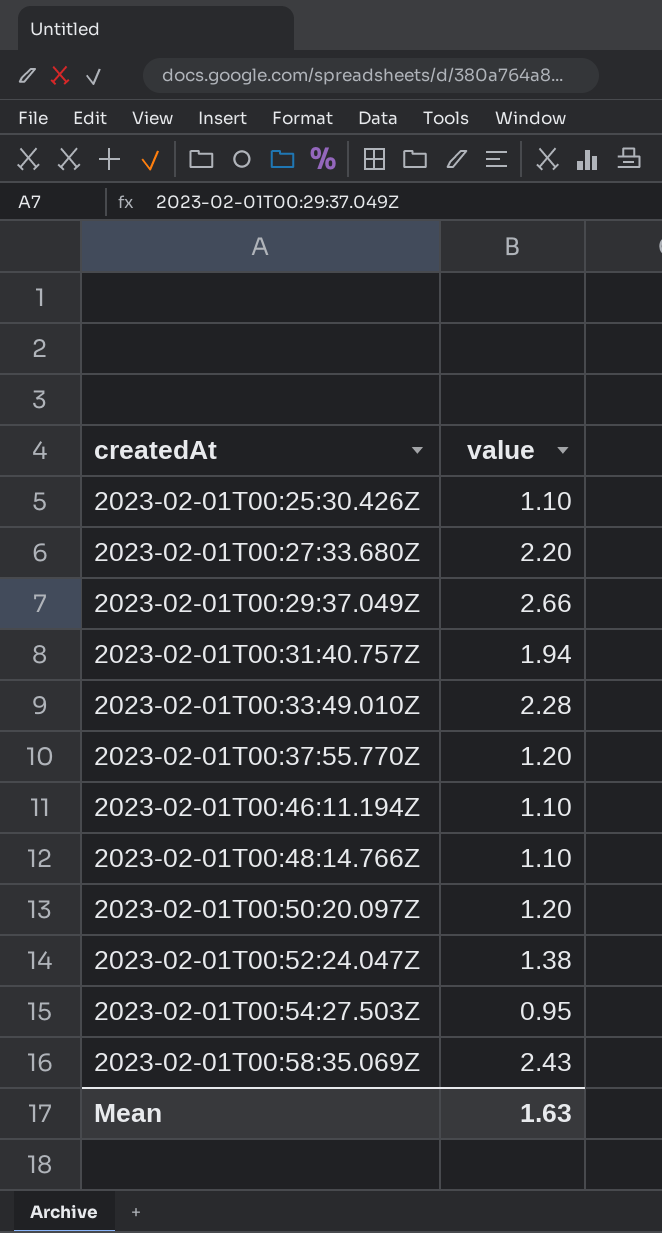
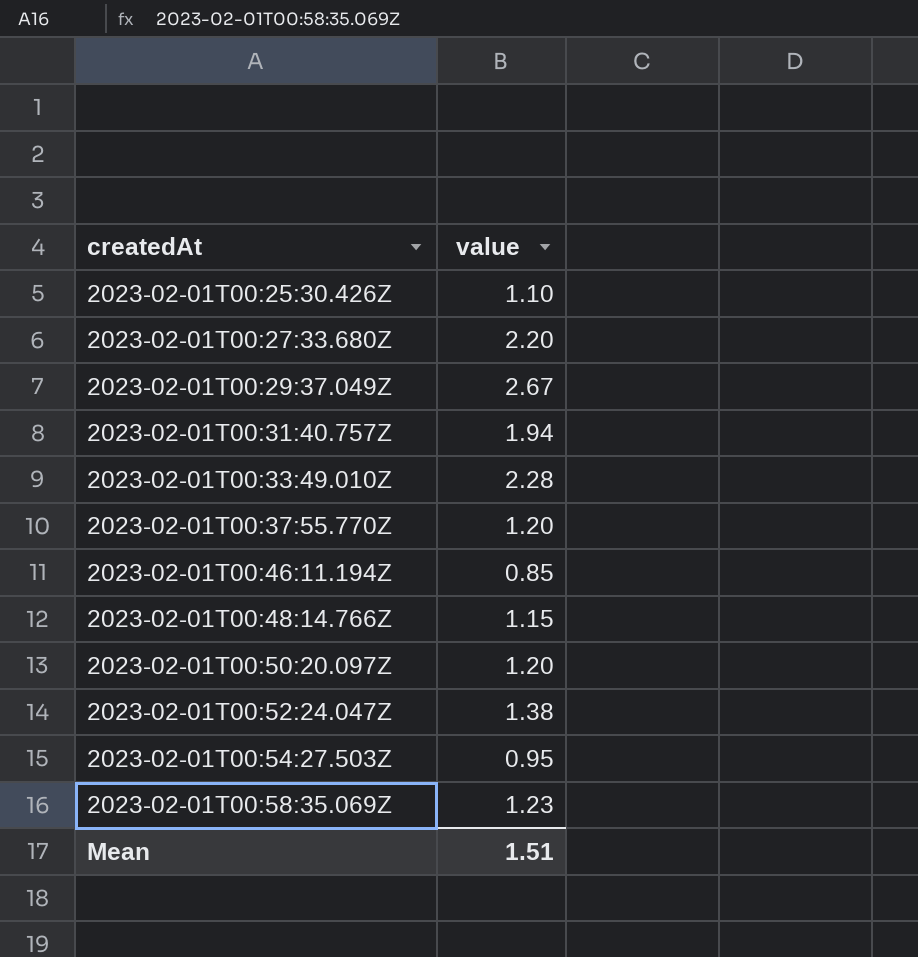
2023-02-01T00:29:37.049Z | value: 2.66 -> 2.67
2023-02-01T00:46:11.194Z | value: 1.10 -> 0.85
2023-02-01T00:48:14.766Z | value: 1.10 -> 1.15
2023-02-01T00:58:35.069Z | value: 2.43 -> 1.23
Mean | value: 1.63 -> 1.51

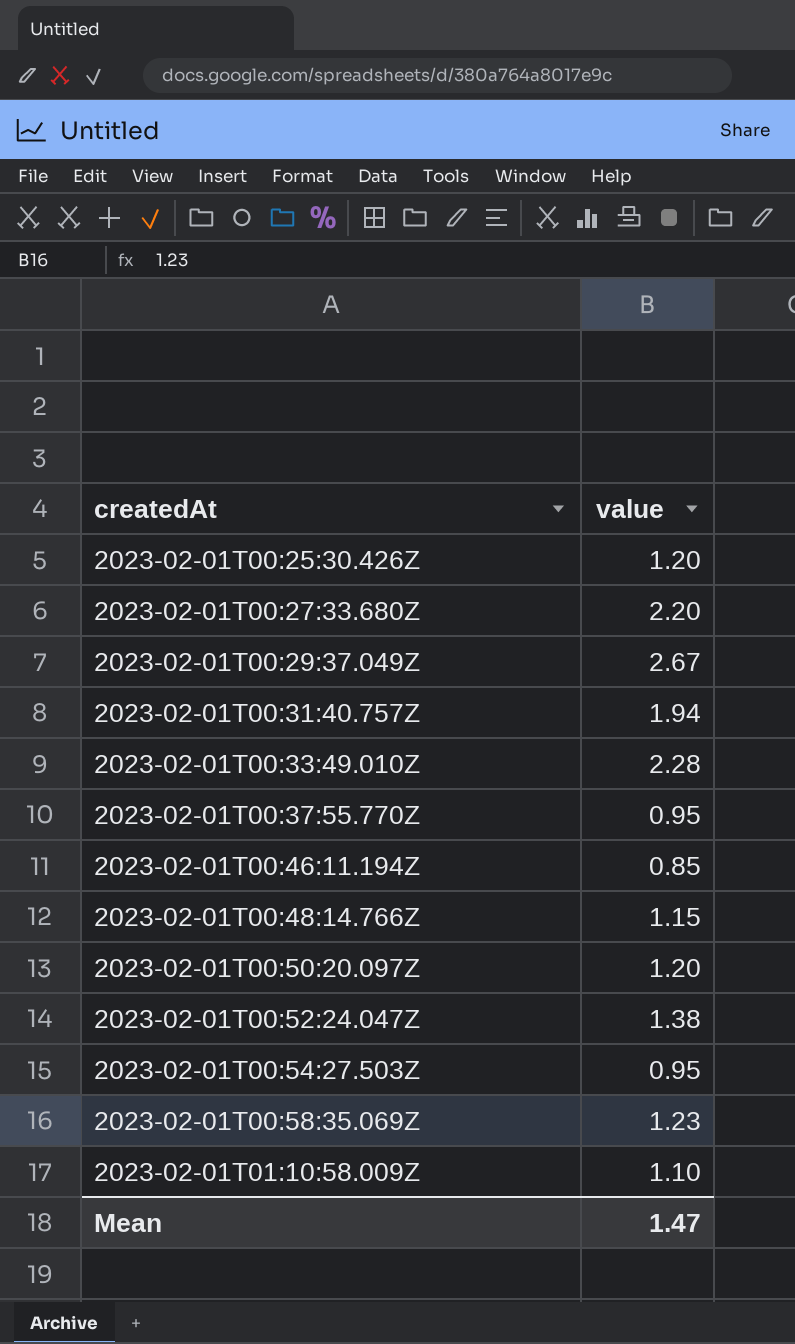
2023-02-01T00:25:30.426Z | value: 1.10 -> 1.20
2023-02-01T00:37:55.770Z | value: 1.20 -> 0.95
row 2023-02-01T01:10:58.009Z: none -> 1.10
Mean | value: 1.51 -> 1.47

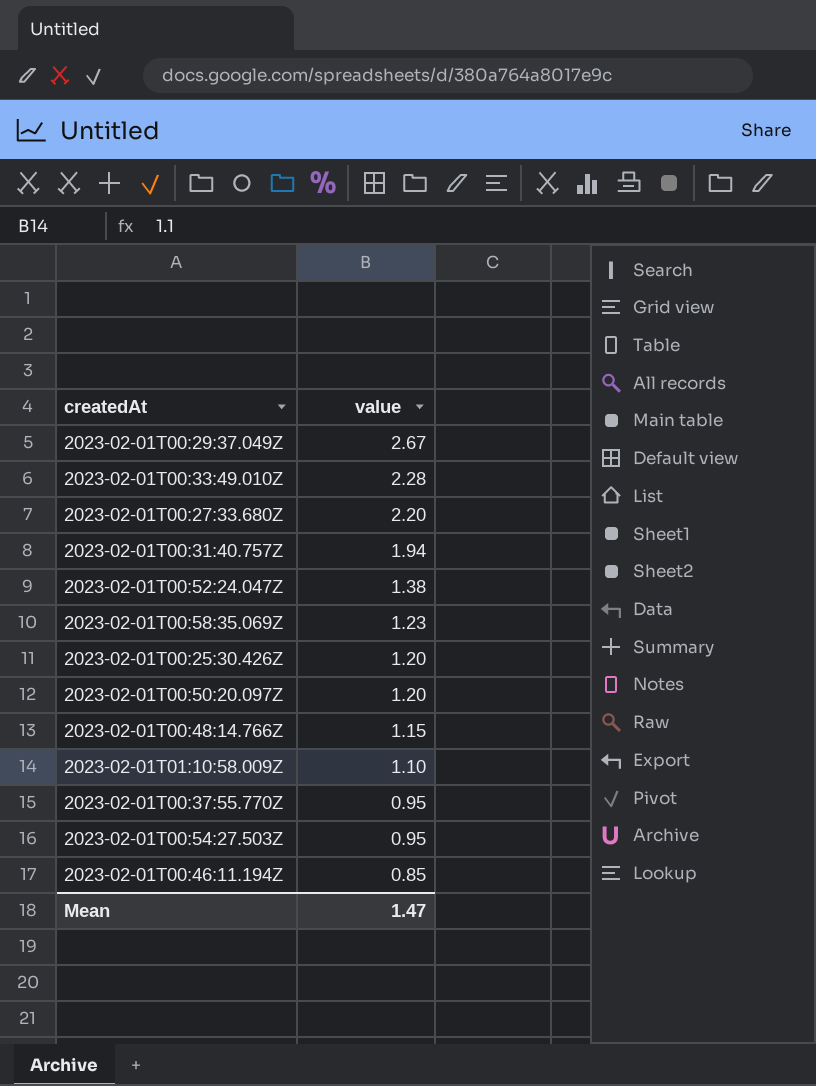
row order: createdAt ascending -> value descending

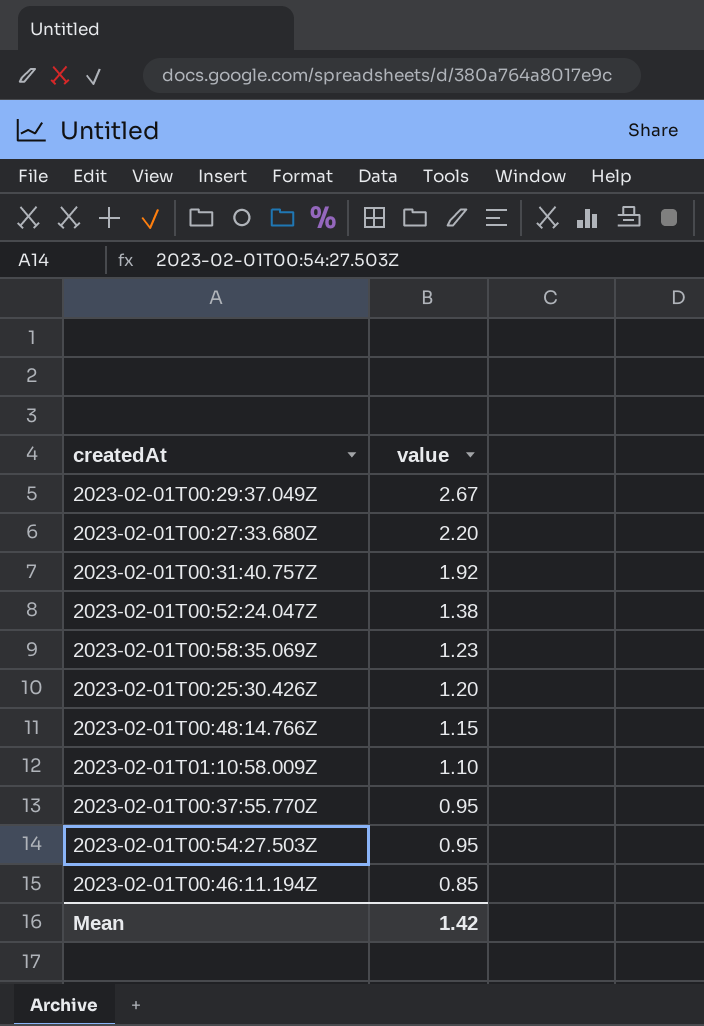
row 2023-02-01T00:33:49.010Z: 2.28 -> none
row 2023-02-01T00:50:20.097Z: 1.20 -> none
2023-02-01T00:31:40.757Z | value: 1.94 -> 1.92
Mean | value: 1.47 -> 1.42

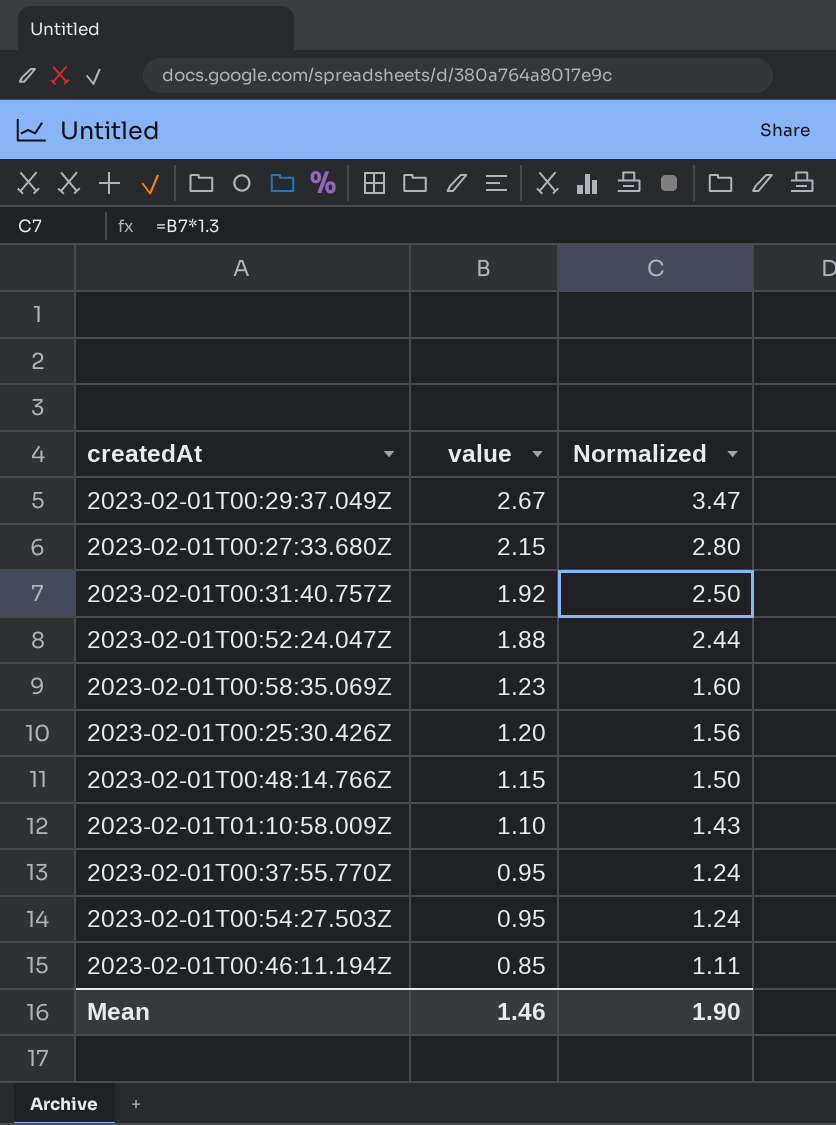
column Normalized | formula: none -> [value] * 1.3
2023-02-01T00:27:33.680Z | value: 2.20 -> 2.15
2023-02-01T00:52:24.047Z | value: 1.38 -> 1.88
Mean | value: 1.42 -> 1.46

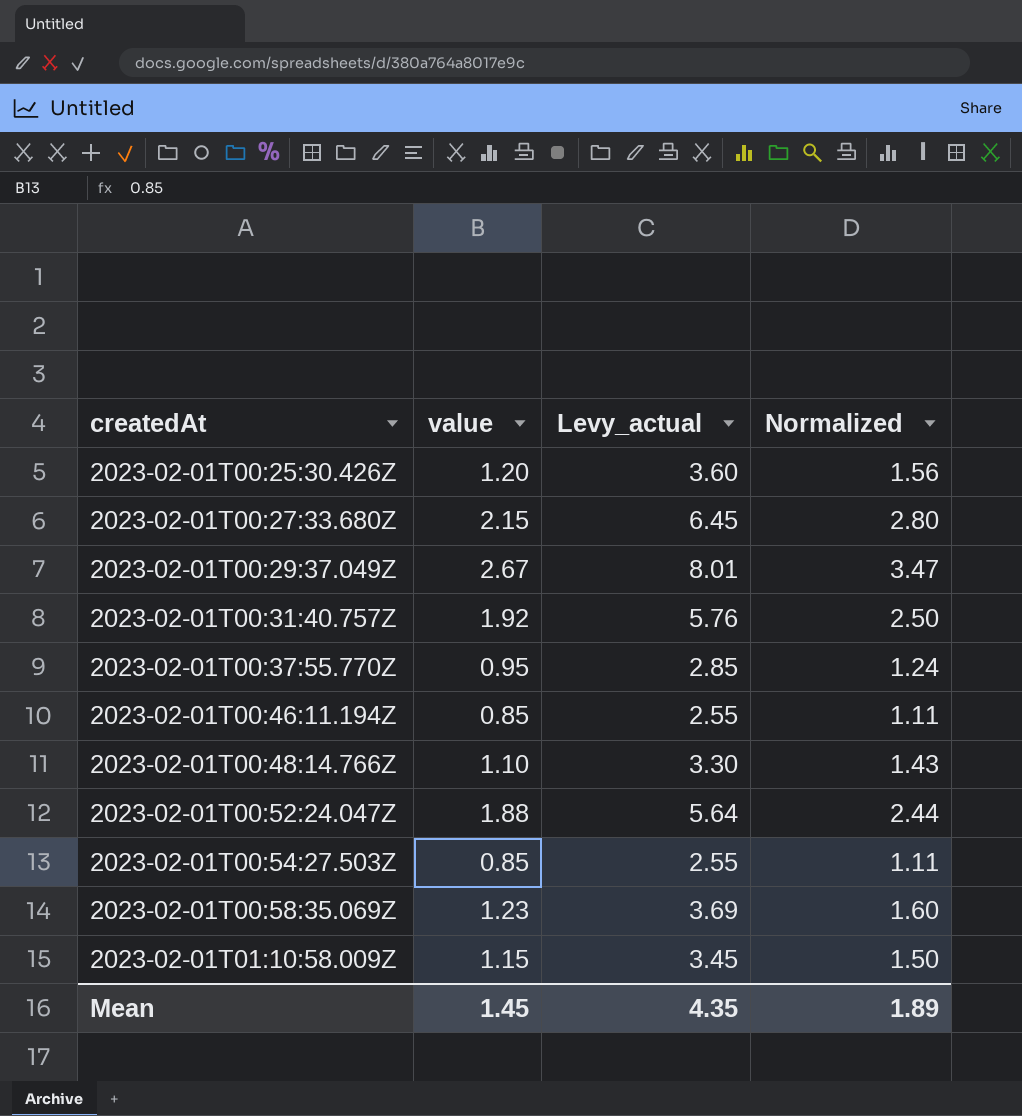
row order: value descending -> createdAt ascending
column Levy_actual | formula: none -> [value] * 3
2023-02-01T00:48:14.766Z | value: 1.15 -> 1.10
2023-02-01T00:48:14.766Z | Normalized: 1.50 -> 1.43
2023-02-01T00:54:27.503Z | value: 0.95 -> 0.85
2023-02-01T00:54:27.503Z | Normalized: 1.24 -> 1.11
2023-02-01T01:10:58.009Z | value: 1.10 -> 1.15
2023-02-01T01:10:58.009Z | Normalized: 1.43 -> 1.50
Mean | value: 1.46 -> 1.45
Mean | Normalized: 1.90 -> 1.89

